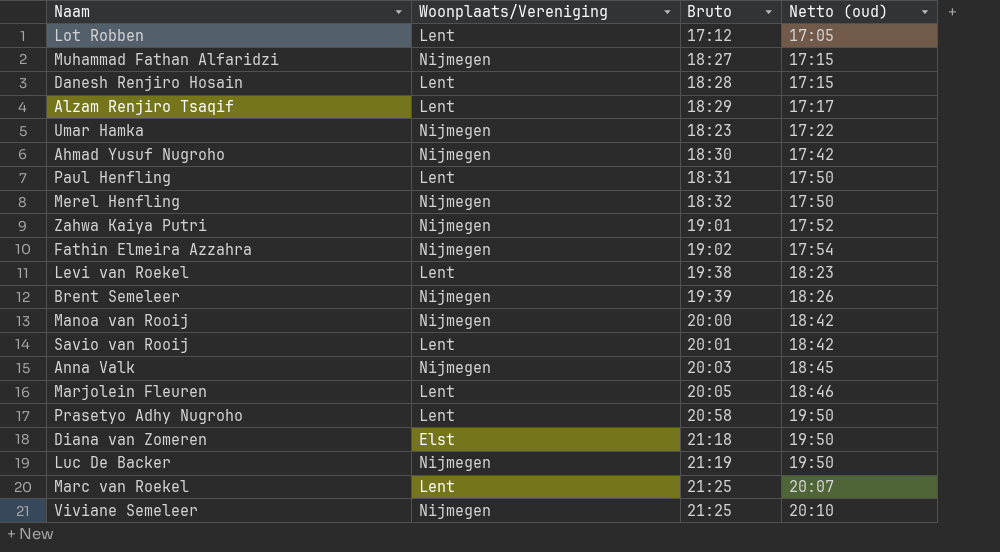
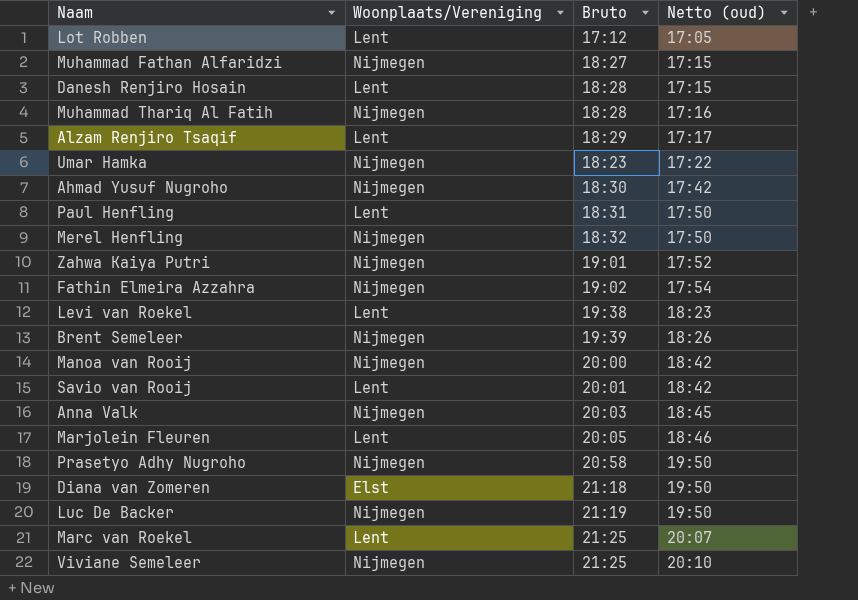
row Muhammad Thariq Al Fatih: none -> Nijmegen | 18:28 | 17:16
Prasetyo Adhy Nugroho | Woonplaats/Vereniging: Lent -> Nijmegen

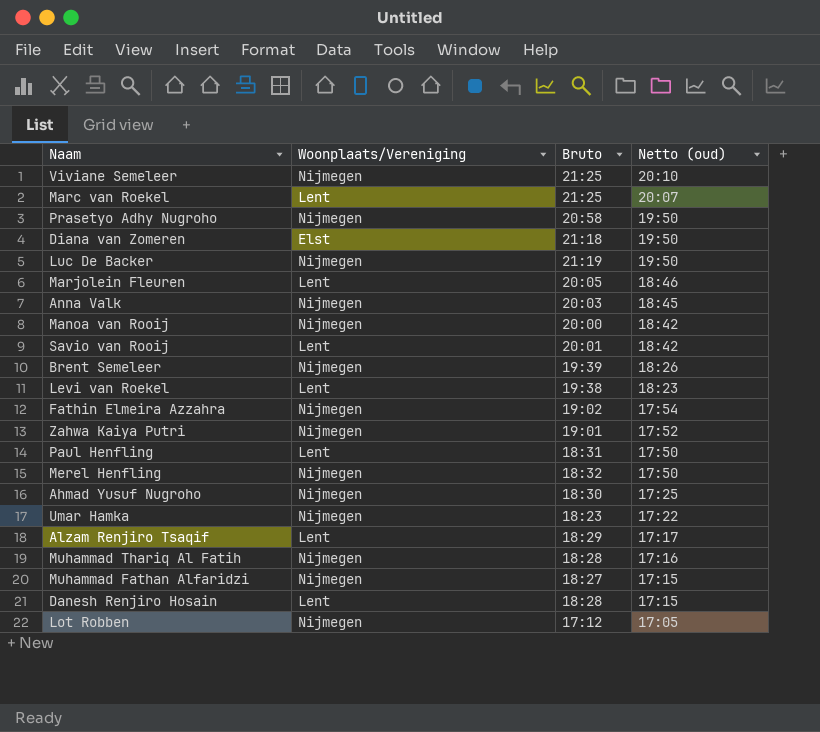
row order: Netto (oud) ascending -> Netto (oud) descending
Ahmad Yusuf Nugroho | Netto (oud): 17:42 -> 17:25
Lot Robben | Woonplaats/Vereniging: Lent -> Nijmegen

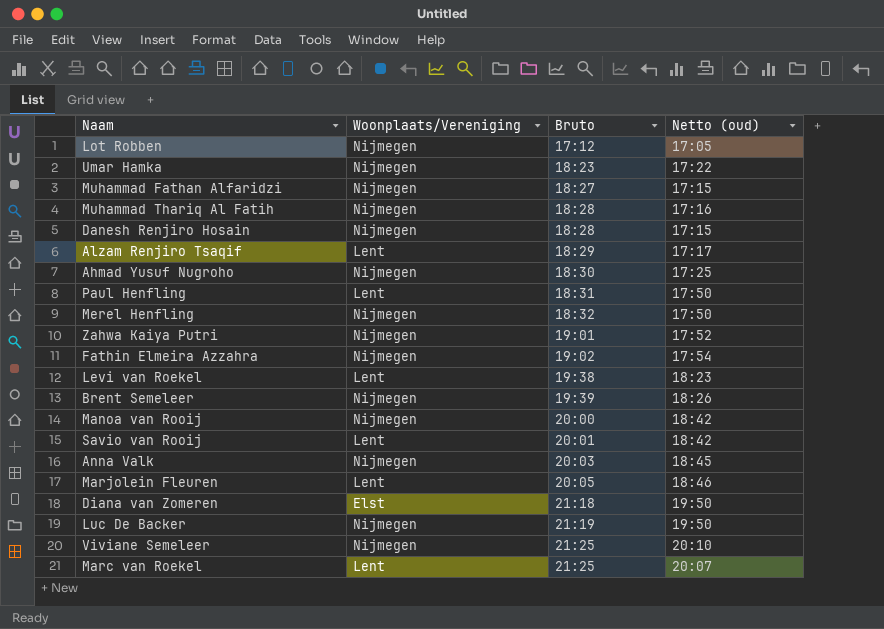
row order: Netto (oud) descending -> Bruto ascending
row Prasetyo Adhy Nugroho: Nijmegen | 20:58 | 19:50 -> none
Danesh Renjiro Hosain | Woonplaats/Vereniging: Lent -> Nijmegen

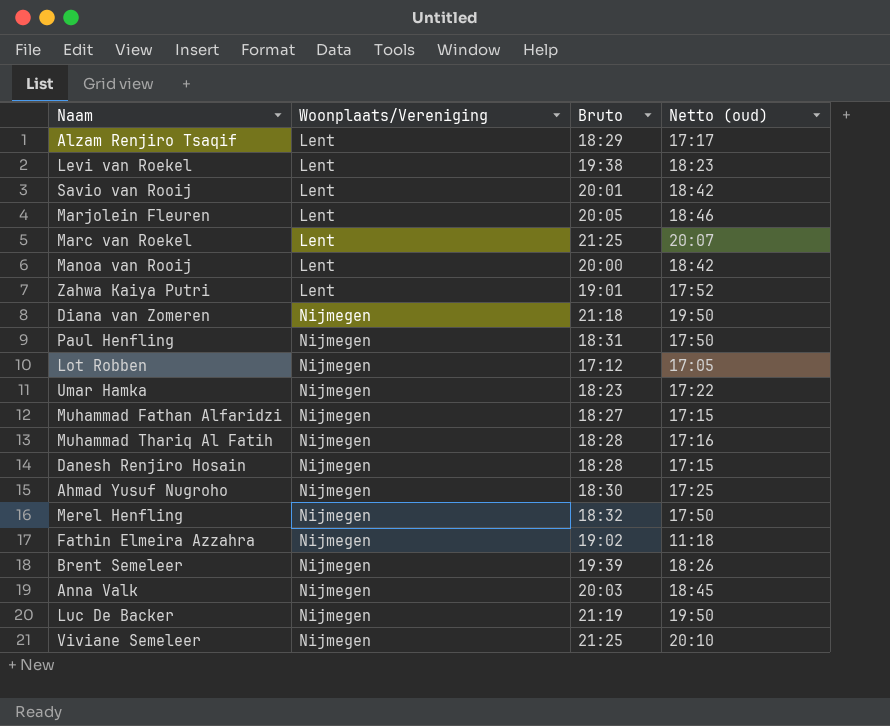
row order: Bruto ascending -> Woonplaats/Vereniging ascending
Manoa van Rooij | Woonplaats/Vereniging: Nijmegen -> Lent
Zahwa Kaiya Putri | Woonplaats/Vereniging: Nijmegen -> Lent
Diana van Zomeren | Woonplaats/Vereniging: Elst -> Nijmegen
Paul Henfling | Woonplaats/Vereniging: Lent -> Nijmegen
Fathin Elmeira Azzahra | Netto (oud): 17:54 -> 11:18

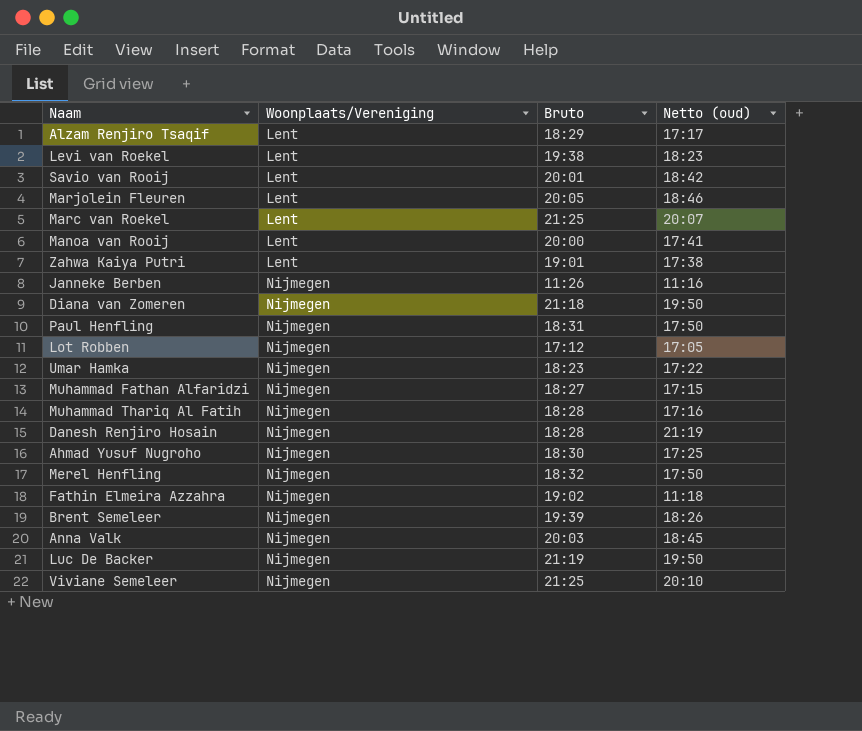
Manoa van Rooij | Netto (oud): 18:42 -> 17:41
Zahwa Kaiya Putri | Netto (oud): 17:52 -> 17:38
row Janneke Berben: none -> Nijmegen | 11:26 | 11:16
Danesh Renjiro Hosain | Netto (oud): 17:15 -> 21:19

